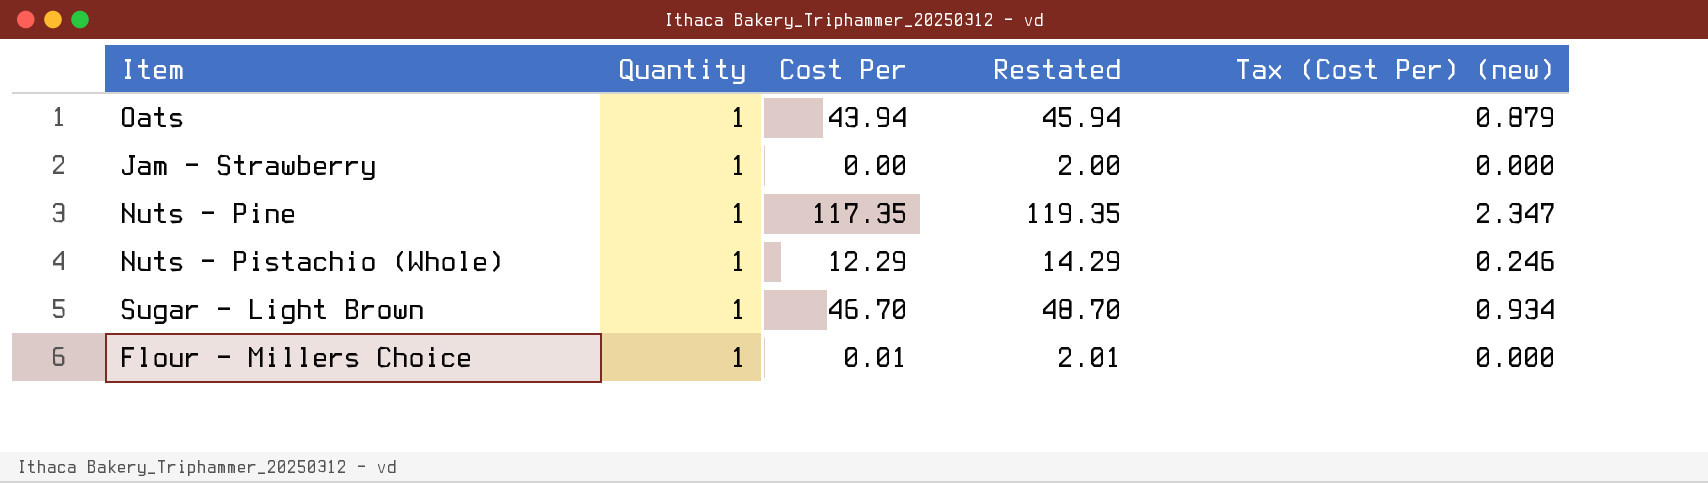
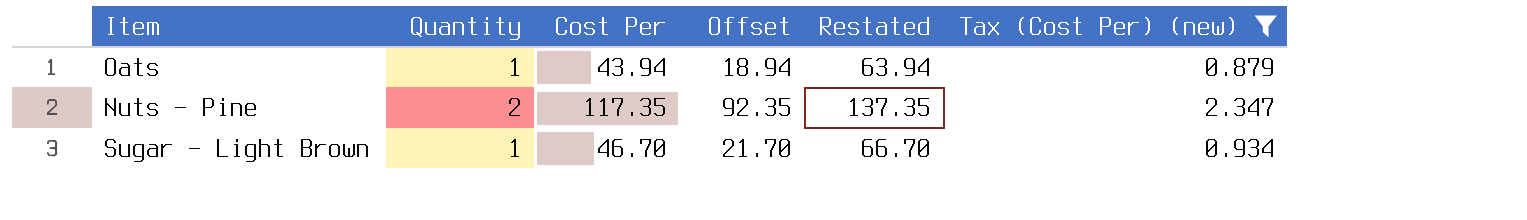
filter: none -> Tax (Cost Per) (new) >= 0.879
column Offset | formula: none -> [Cost Per] - 25
column Restated | formula: [Cost Per] + 2 -> [Cost Per] + 20
Nuts - Pine | Quantity: 1 -> 2

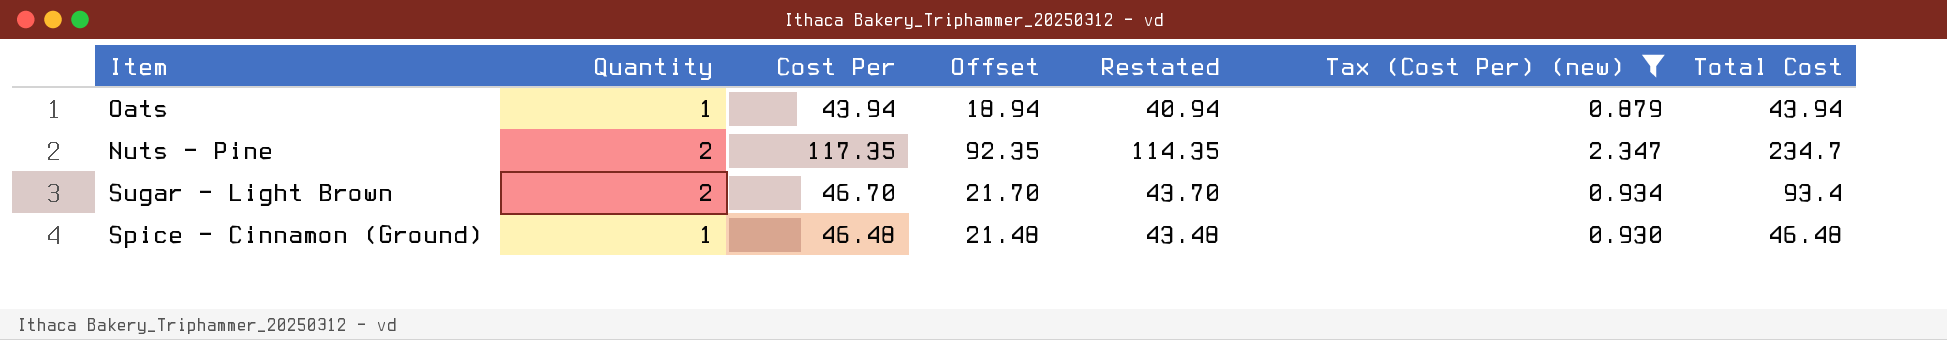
column Restated | formula: [Cost Per] + 20 -> [Cost Per] - 3
column Total Cost | formula: none -> [Quantity] * [Cost Per]
Sugar - Light Brown | Quantity: 1 -> 2
row Spice - Cinnamon (Ground): none -> 1 | 46.48 | 21.48 | 43.48 | 0.930 | 46.48

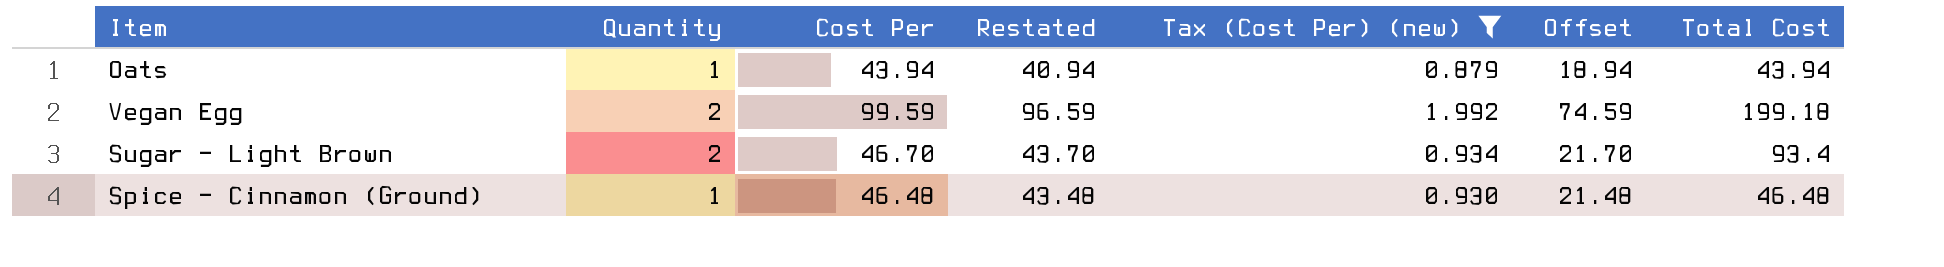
column Offset | position: 4 -> 6
row Nuts - Pine: 2 | 117.35 | 92.35 | 114.35 | 2.347 | 234.7 -> none
row Vegan Egg: none -> 2 | 99.59 | 96.59 | 1.992 | 74.59 | 199.18

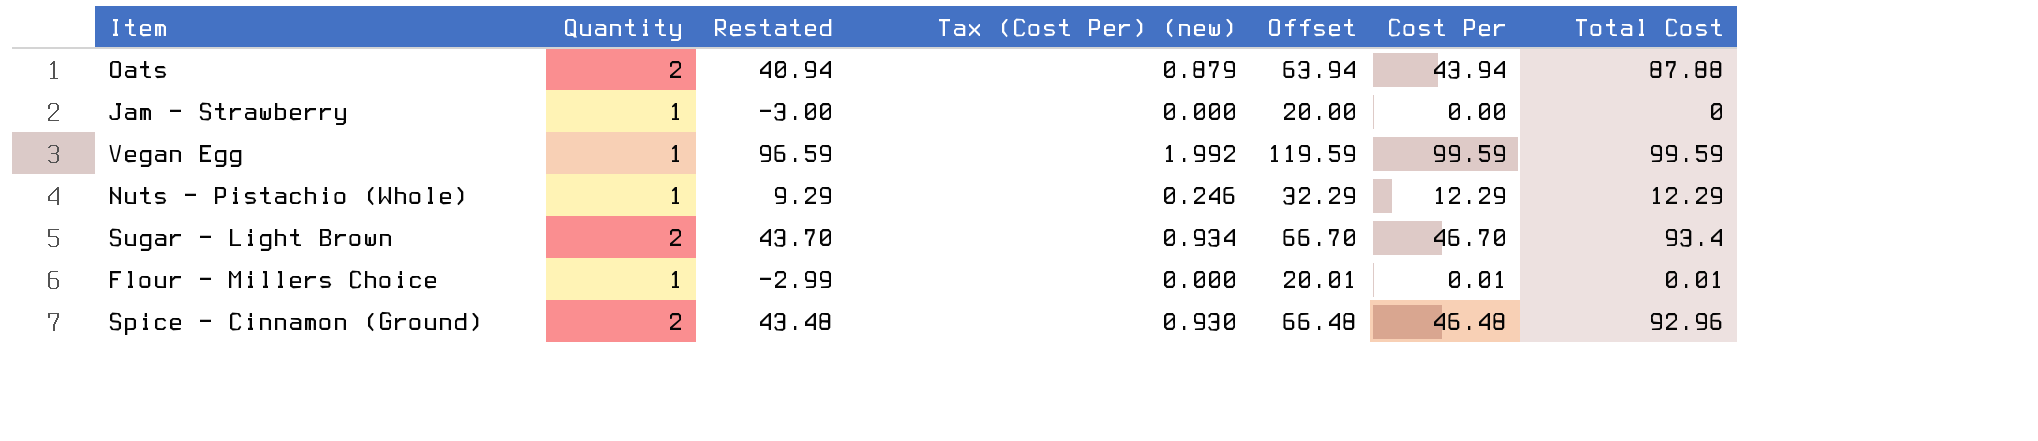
filter: Tax (Cost Per) (new) >= 0.879 -> none
column Offset | formula: [Cost Per] - 25 -> [Cost Per] + 20
column Cost Per | position: 3 -> 6
Oats | Quantity: 1 -> 2
Oats | Total Cost: 43.94 -> 87.88
Vegan Egg | Quantity: 2 -> 1
Vegan Egg | Total Cost: 199.18 -> 99.59
Spice - Cinnamon (Ground) | Quantity: 1 -> 2
Spice - Cinnamon (Ground) | Total Cost: 46.48 -> 92.96

